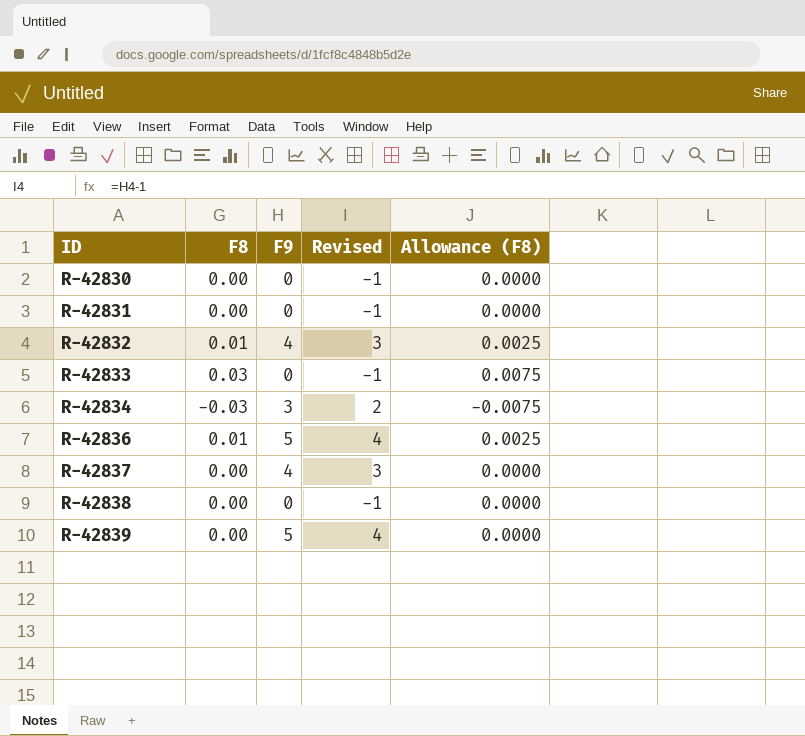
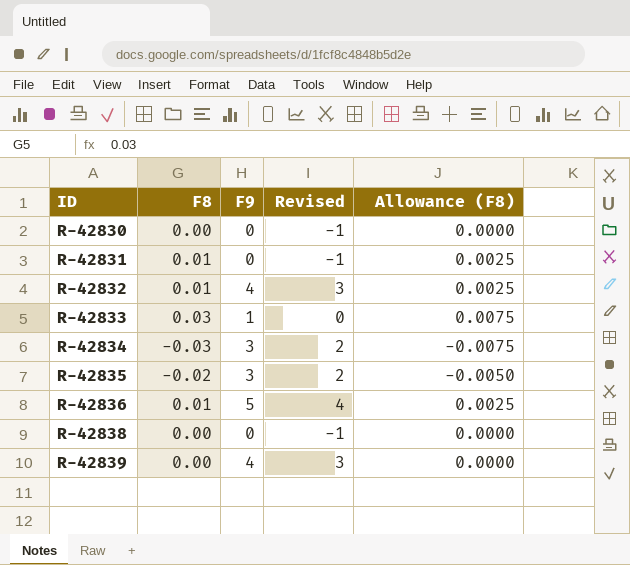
row R-42837: 0.00 | 4 | 3 | 0.0000 -> none
R-42831 | F8: 0.00 -> 0.01
R-42831 | Allowance (F8): 0.0000 -> 0.0025
R-42833 | F9: 0 -> 1
R-42833 | Revised: -1 -> 0
row R-42835: none -> -0.02 | 3 | 2 | -0.0050
R-42839 | F9: 5 -> 4
R-42839 | Revised: 4 -> 3

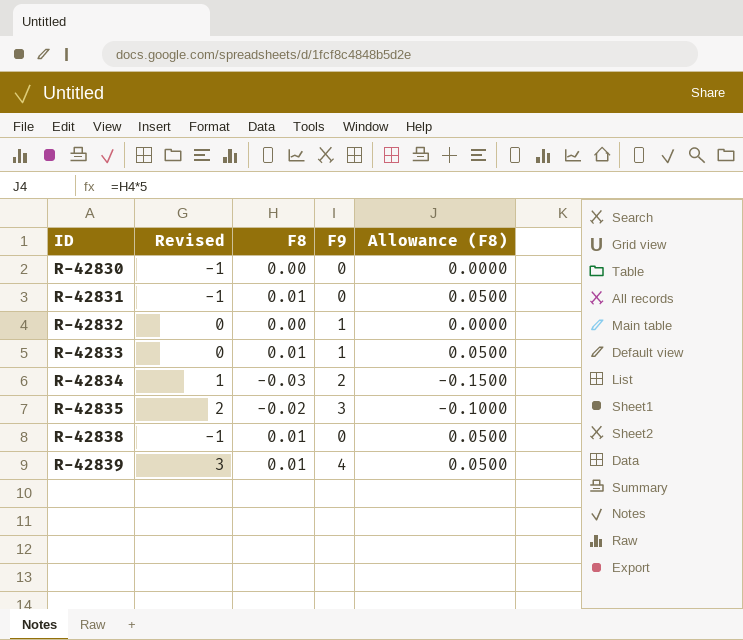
column Revised | position: 4 -> 2
column Allowance (F8) | formula: [F8] * 0.25 -> [F8] * 5
row R-42836: 0.01 | 5 | 4 | 0.0025 -> none
R-42832 | Revised: 3 -> 0
R-42832 | F8: 0.01 -> 0.00
R-42832 | F9: 4 -> 1
R-42833 | F8: 0.03 -> 0.01
R-42834 | Revised: 2 -> 1
R-42834 | F9: 3 -> 2
R-42838 | F8: 0.00 -> 0.01
R-42839 | F8: 0.00 -> 0.01

